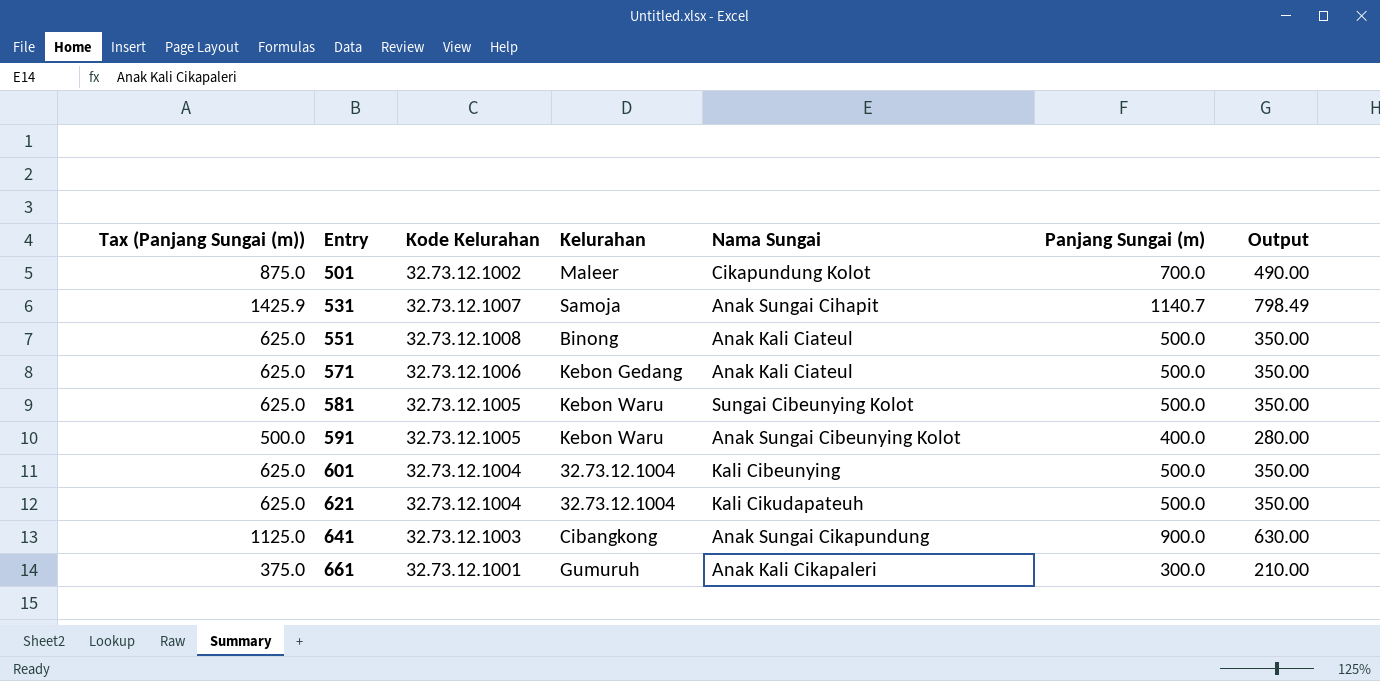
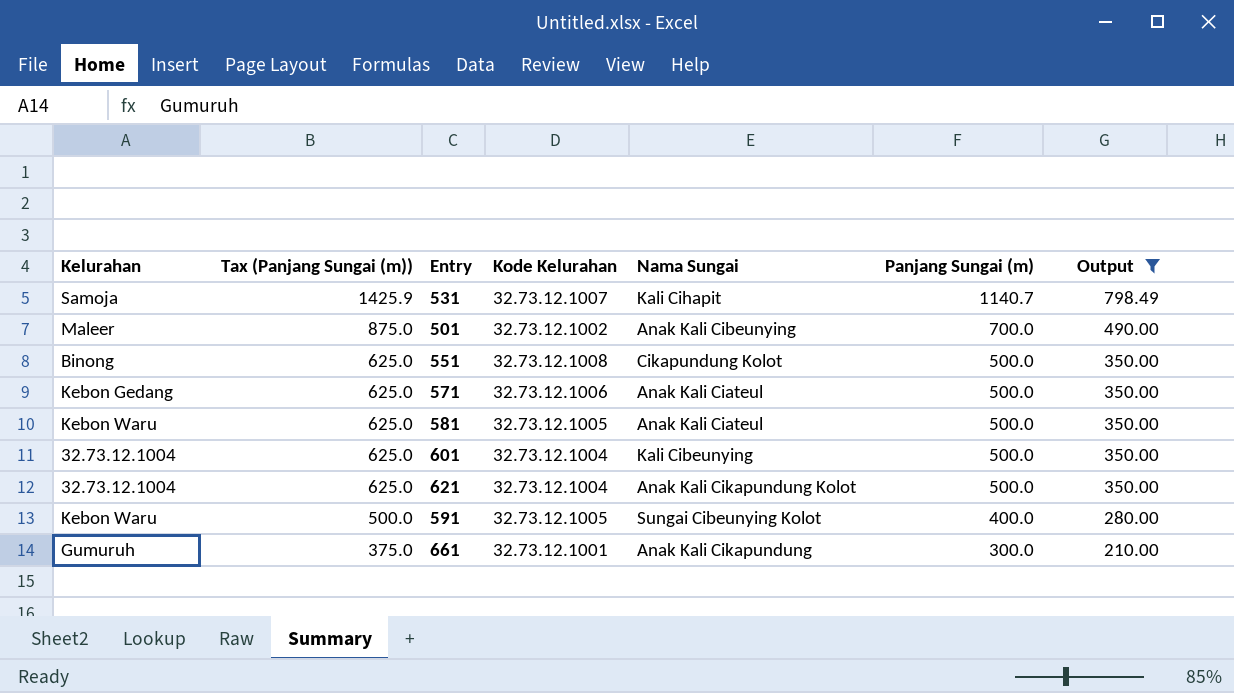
filter: none -> Output != 630.00
row order: Entry ascending -> Tax (Panjang Sungai (m)) descending
column Kelurahan | position: 4 -> 1
531 | Nama Sungai: Anak Sungai Cihapit -> Kali Cihapit
501 | Nama Sungai: Cikapundung Kolot -> Anak Kali Cibeunying
551 | Nama Sungai: Anak Kali Ciateul -> Cikapundung Kolot
581 | Nama Sungai: Sungai Cibeunying Kolot -> Anak Kali Ciateul
621 | Nama Sungai: Kali Cikudapateuh -> Anak Kali Cikapundung Kolot
591 | Nama Sungai: Anak Sungai Cibeunying Kolot -> Sungai Cibeunying Kolot
661 | Nama Sungai: Anak Kali Cikapaleri -> Anak Kali Cikapundung

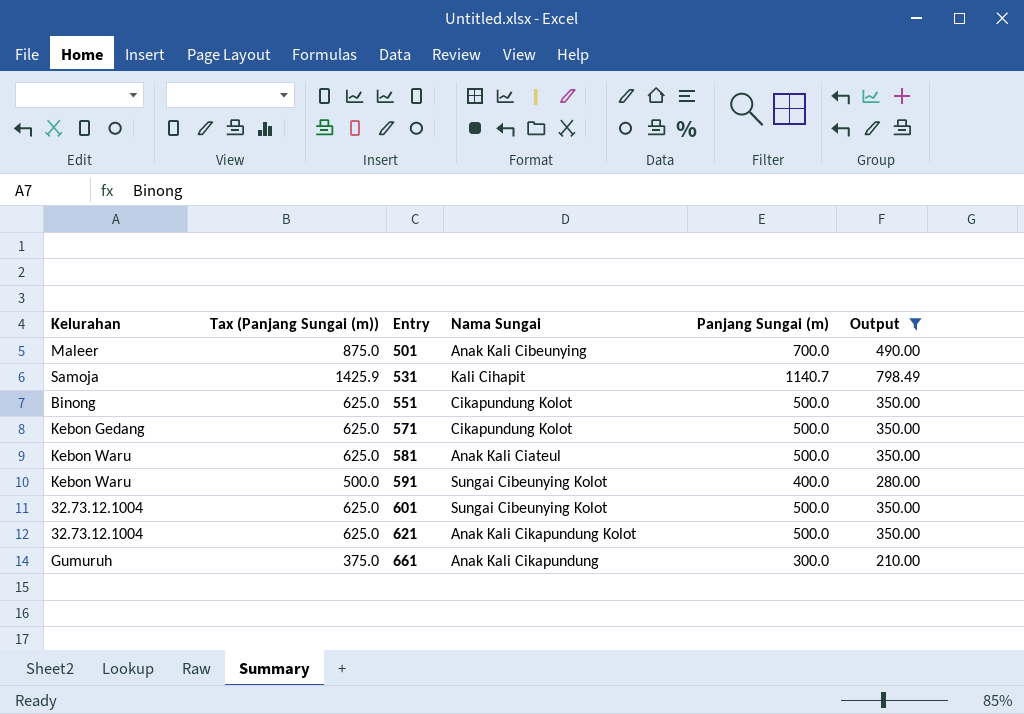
row order: Tax (Panjang Sungai (m)) descending -> Entry ascending
column Kode Kelurahan | position: 4 -> none
571 | Nama Sungai: Anak Kali Ciateul -> Cikapundung Kolot
601 | Nama Sungai: Kali Cibeunying -> Sungai Cibeunying Kolot

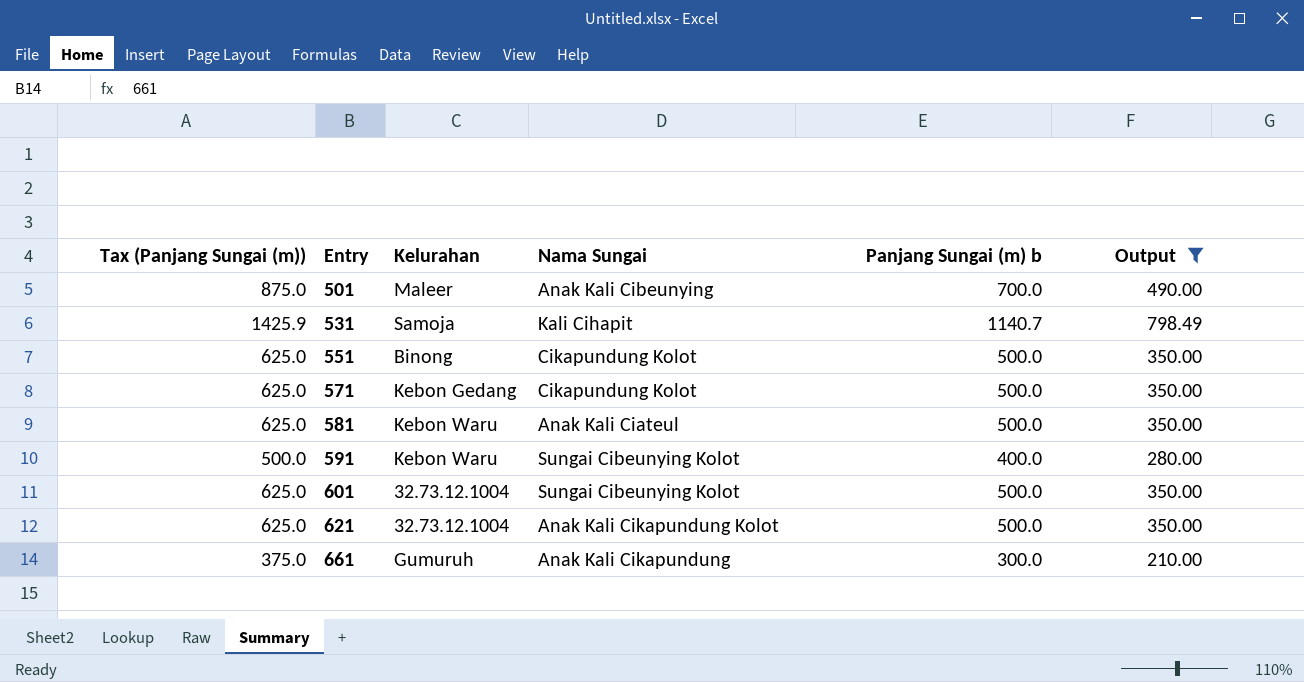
column Kelurahan | position: 1 -> 3
column name: Panjang Sungai (m) -> Panjang Sungai (m) b

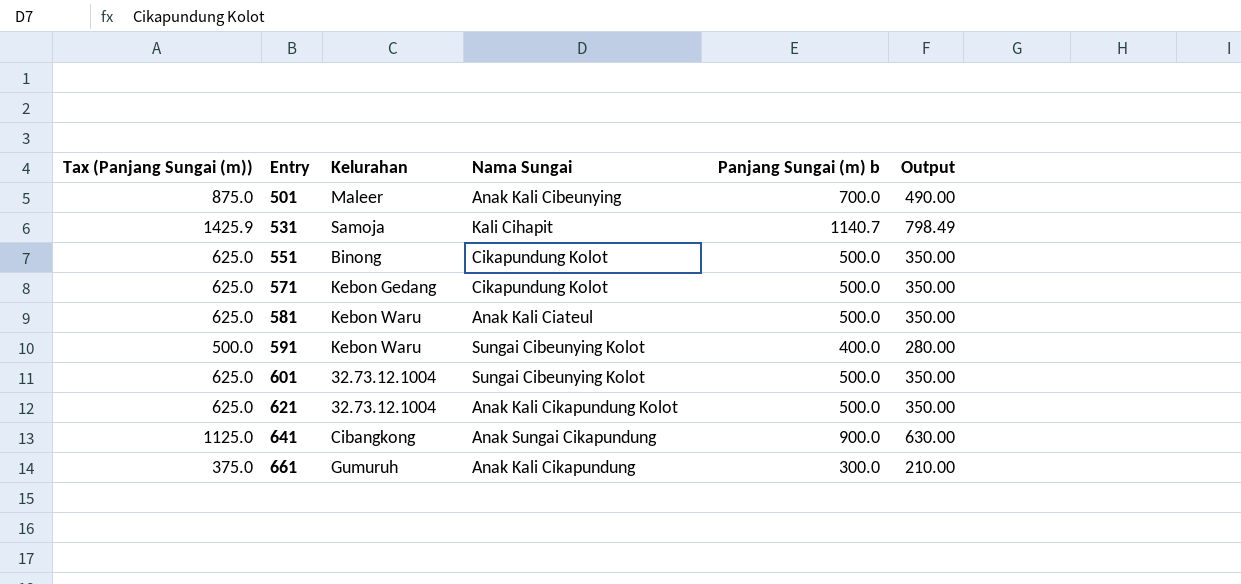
filter: Output != 630.00 -> none

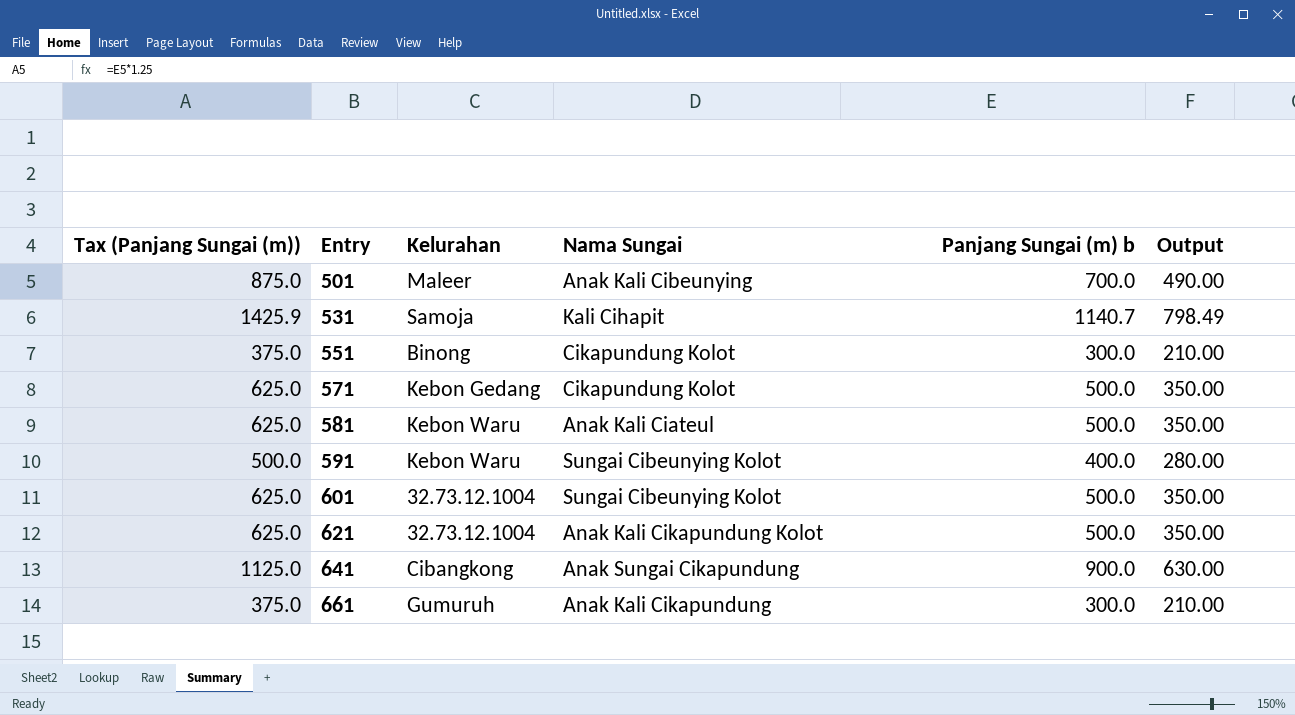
551 | Tax (Panjang Sungai (m)): 625.0 -> 375.0
551 | Panjang Sungai (m) b: 500.0 -> 300.0
551 | Output: 350.00 -> 210.00

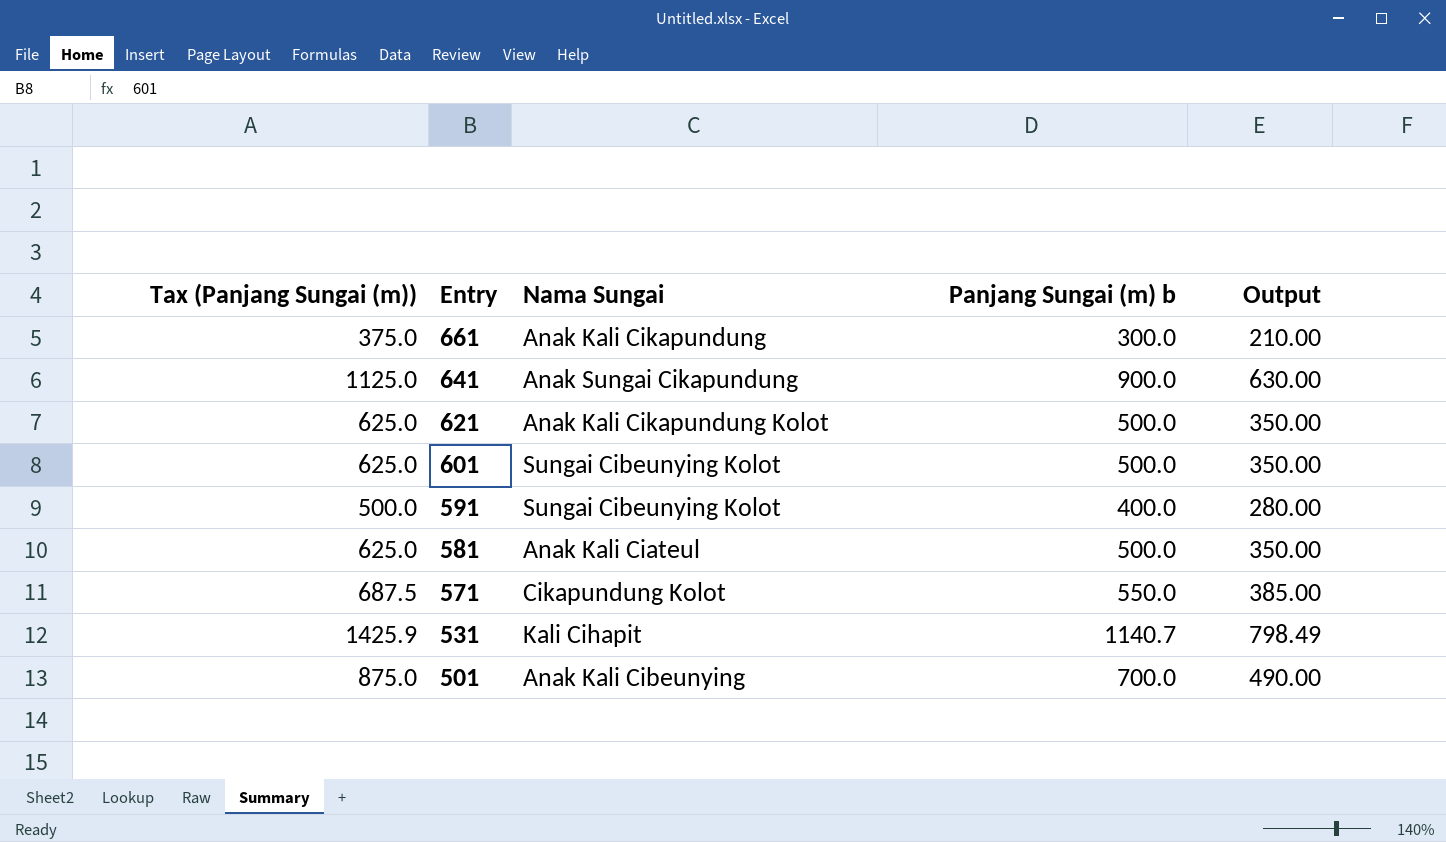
row order: Entry ascending -> Entry descending
column Kelurahan | position: 3 -> none
row 551: 375.0 | Binong | Cikapundung Kolot | 300.0 | 210.00 -> none
571 | Tax (Panjang Sungai (m)): 625.0 -> 687.5
571 | Panjang Sungai (m) b: 500.0 -> 550.0
571 | Output: 350.00 -> 385.00

